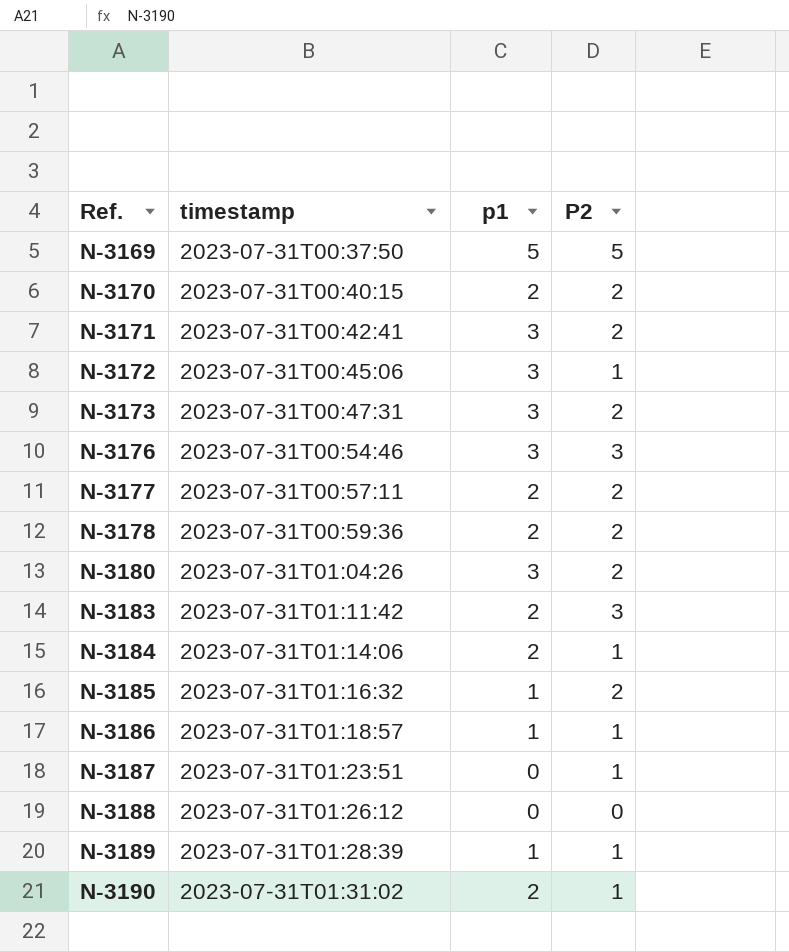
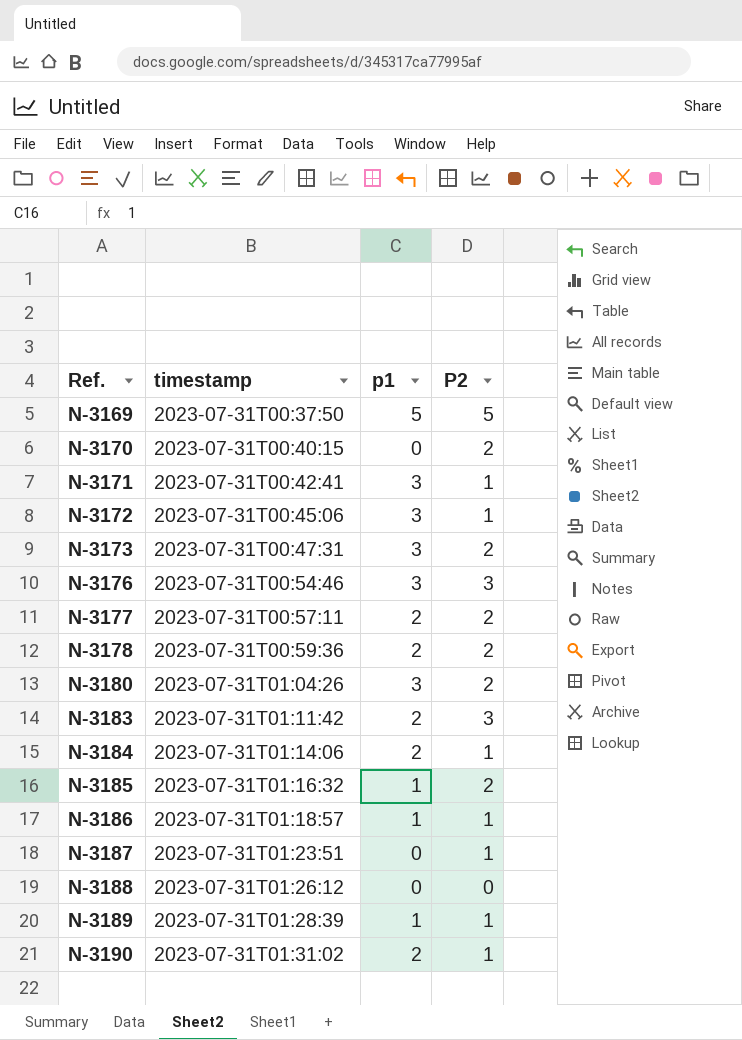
N-3170 | p1: 2 -> 0
N-3171 | P2: 2 -> 1

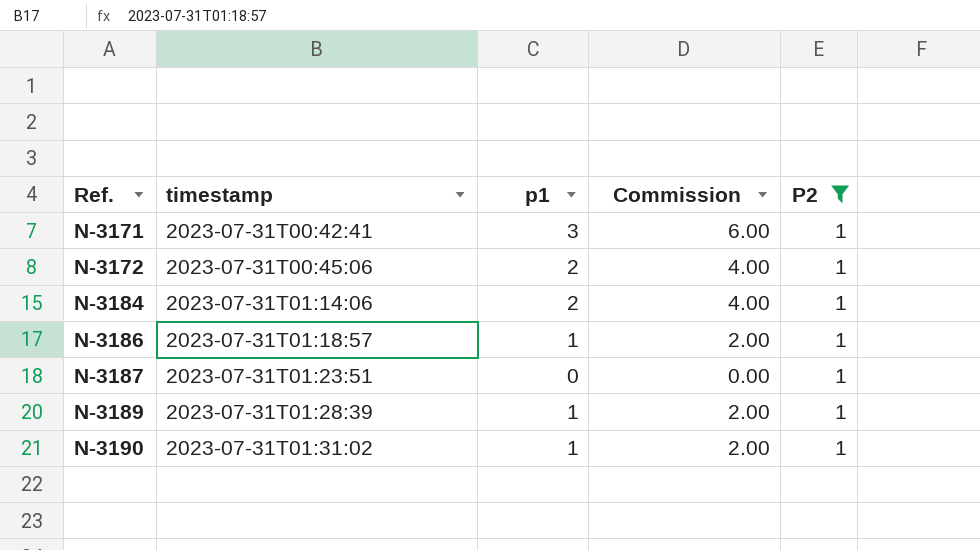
filter: none -> P2 = 1
column Commission | formula: none -> [p1] * 2
N-3172 | p1: 3 -> 2
N-3190 | p1: 2 -> 1

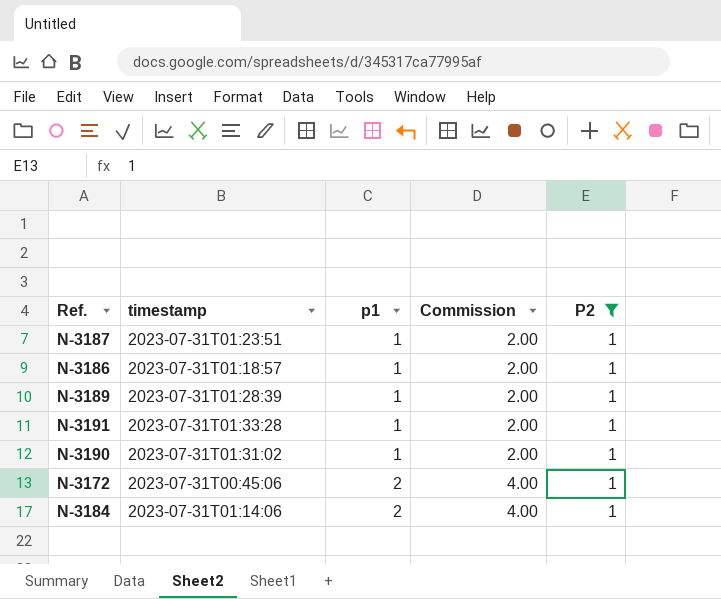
row order: Ref. ascending -> p1 ascending
row N-3171: 2023-07-31T00:42:41 | 3 | 6.00 | 1 -> none
N-3187 | p1: 0 -> 1
N-3187 | Commission: 0.00 -> 2.00
row N-3191: none -> 2023-07-31T01:33:28 | 1 | 2.00 | 1

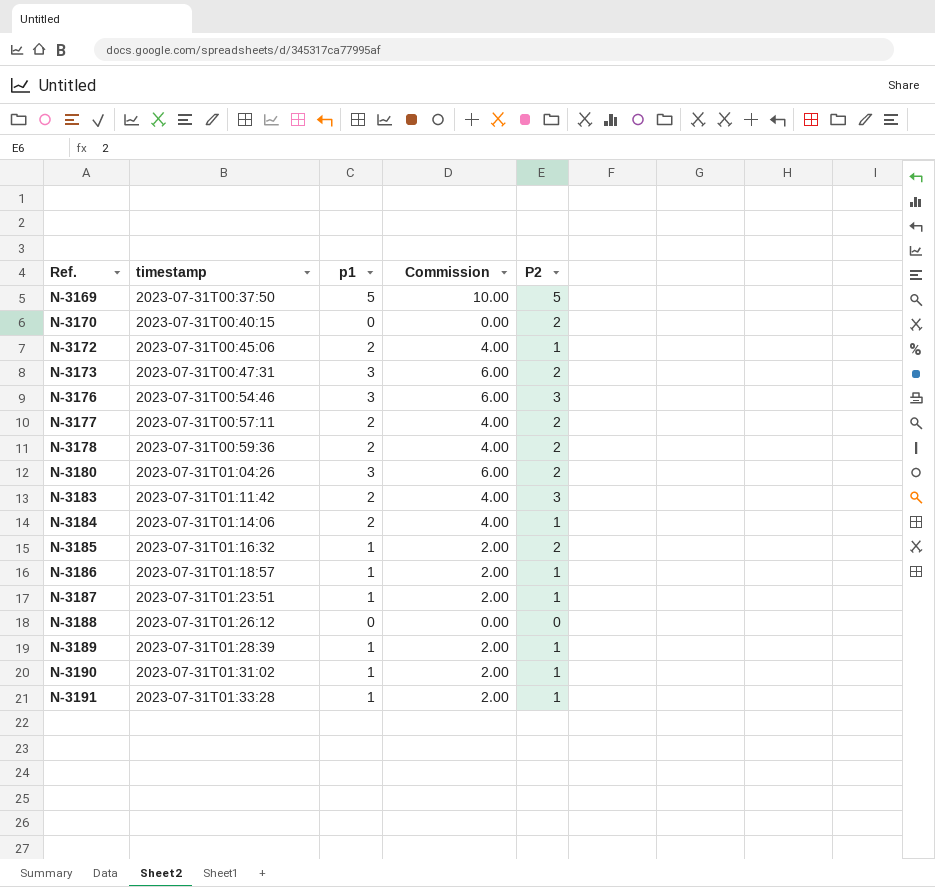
filter: P2 = 1 -> none
row order: p1 ascending -> Ref. ascending

